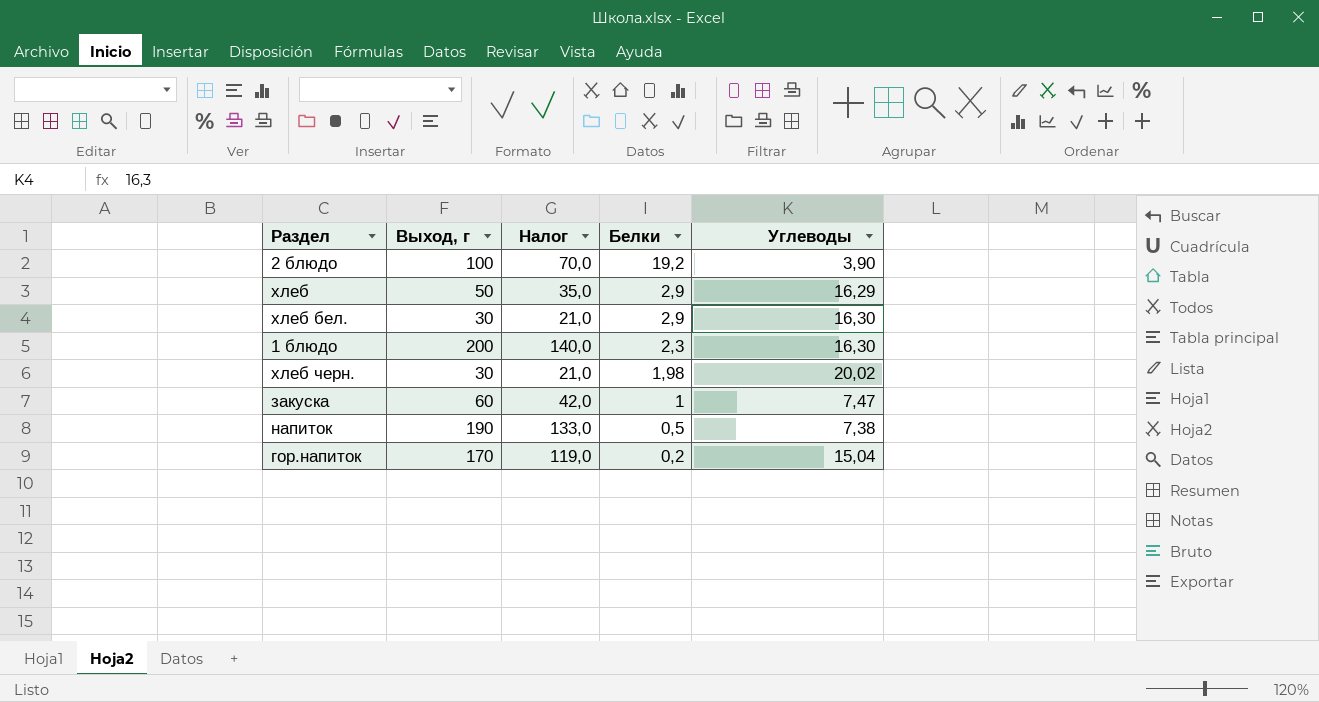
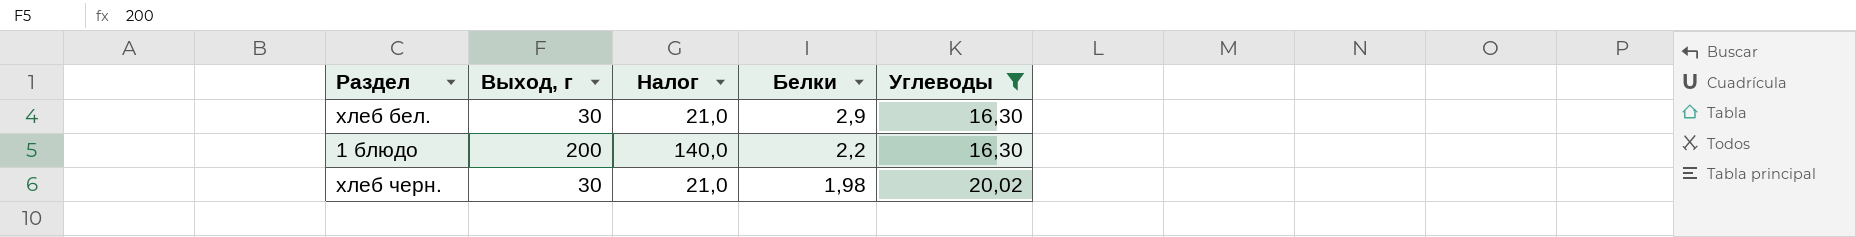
filter: none -> Углеводы >= 16,30
1 блюдо | Белки: 2,3 -> 2,2

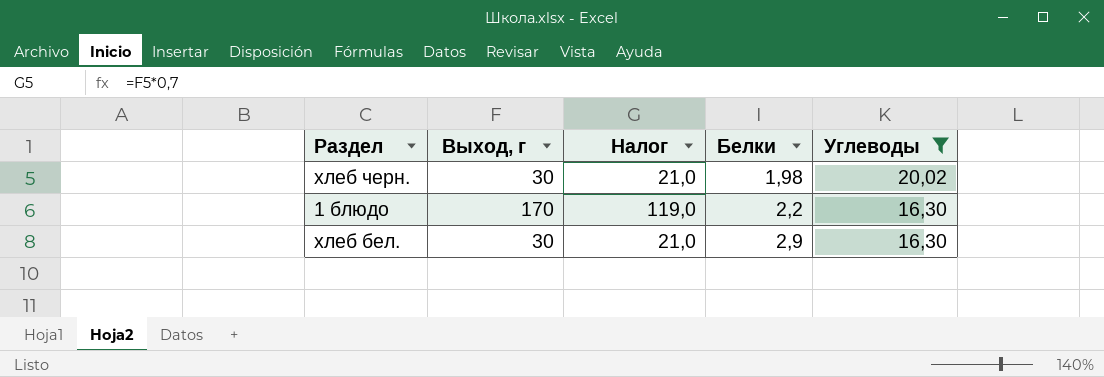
row order: Белки descending -> Белки ascending
1 блюдо | Выход, г: 200 -> 170
1 блюдо | Налог: 140,0 -> 119,0

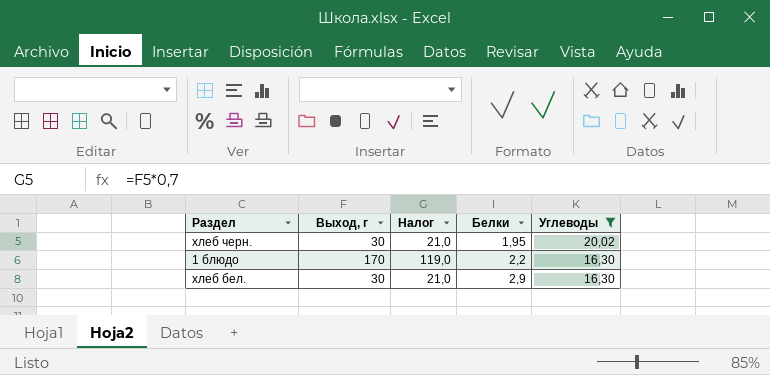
хлеб черн. | Белки: 1,98 -> 1,95

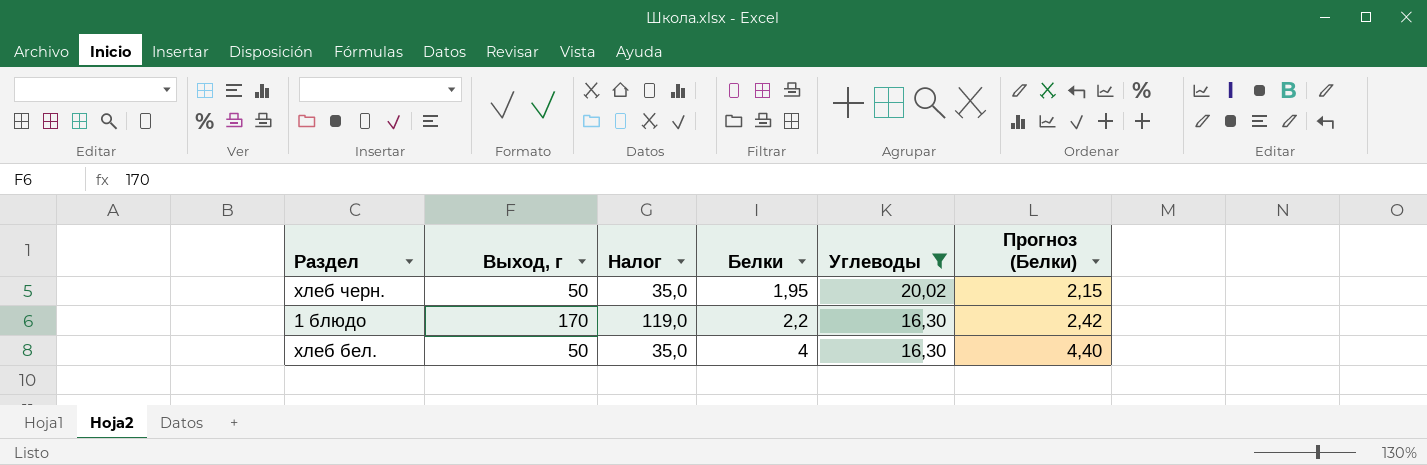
column Прогноз (Белки) | formula: none -> [Белки] * 1,1
хлеб черн. | Выход, г: 30 -> 50
хлеб черн. | Налог: 21,0 -> 35,0
хлеб бел. | Выход, г: 30 -> 50
хлеб бел. | Налог: 21,0 -> 35,0
хлеб бел. | Белки: 2,9 -> 4

